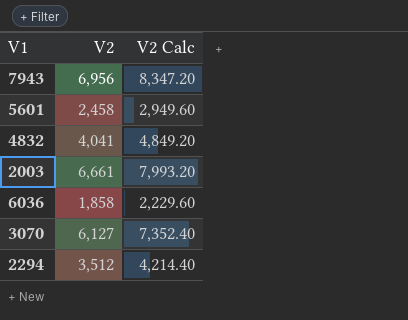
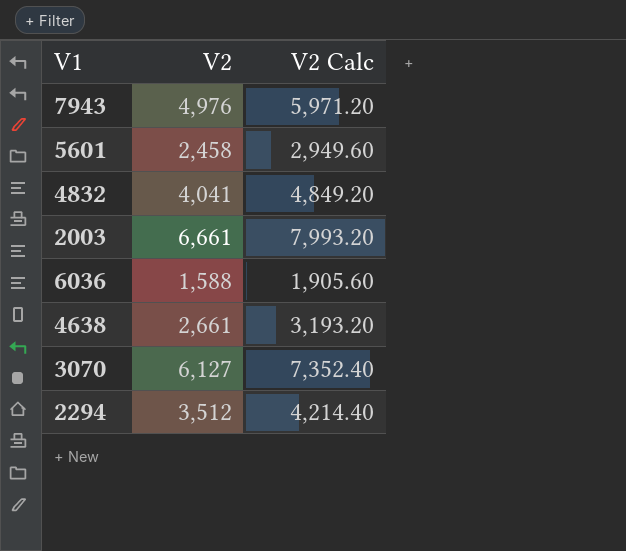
7943 | V2: 6,956 -> 4,976
7943 | V2 Calc: 8,347.20 -> 5,971.20
6036 | V2: 1,858 -> 1,588
6036 | V2 Calc: 2,229.60 -> 1,905.60
row 4638: none -> 2,661 | 3,193.20

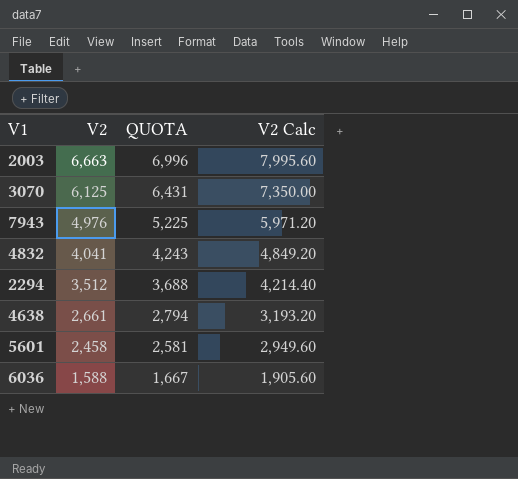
row order: none -> V2 descending
column QUOTA | formula: none -> [V2] * 1.05
2003 | V2: 6,661 -> 6,663
2003 | V2 Calc: 7,993.20 -> 7,995.60
3070 | V2: 6,127 -> 6,125
3070 | V2 Calc: 7,352.40 -> 7,350.00

